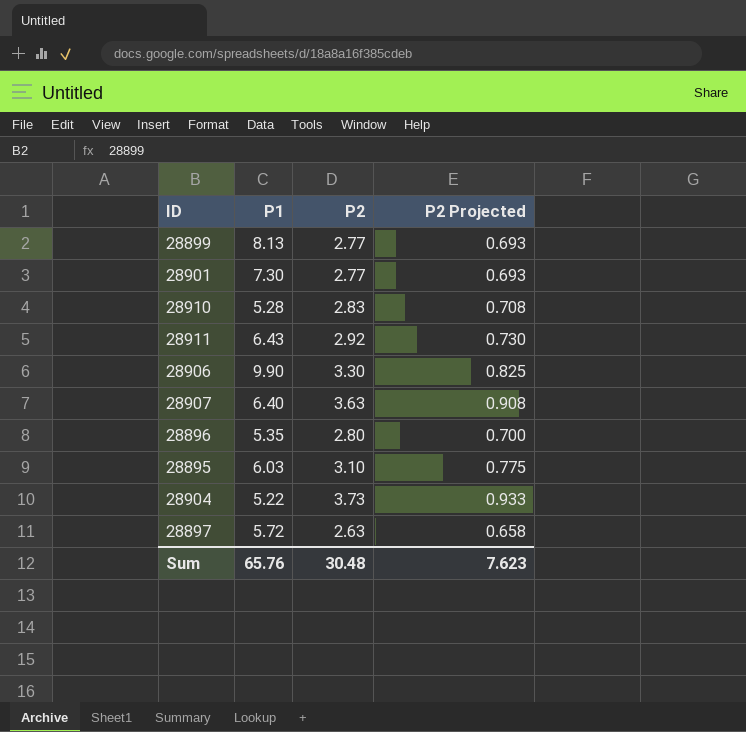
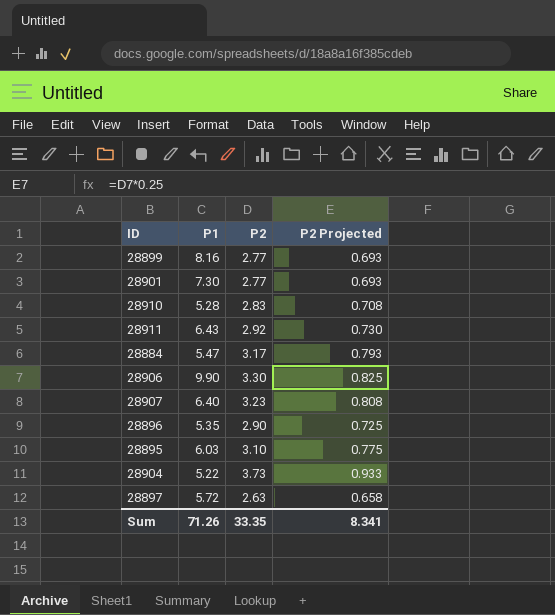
28899 | P1: 8.13 -> 8.16
row 28884: none -> 5.47 | 3.17 | 0.793
28907 | P2: 3.63 -> 3.23
28907 | P2 Projected: 0.908 -> 0.808
28896 | P2: 2.80 -> 2.90
28896 | P2 Projected: 0.700 -> 0.725
Sum | P1: 65.76 -> 71.26
Sum | P2: 30.48 -> 33.35
Sum | P2 Projected: 7.623 -> 8.341

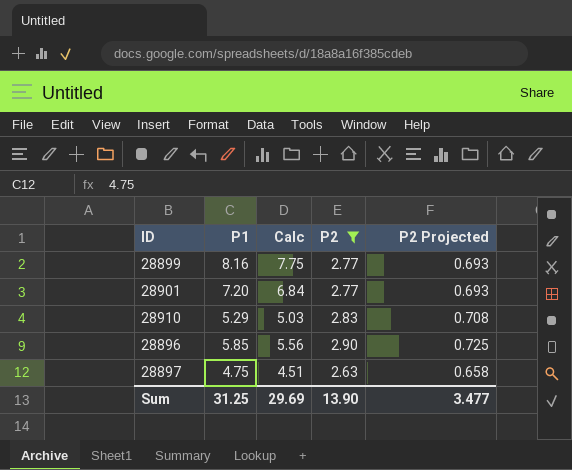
filter: none -> P2 <= 2.90
column Calc | formula: none -> [P1] * 0.95
28901 | P1: 7.30 -> 7.20
28910 | P1: 5.28 -> 5.29
28896 | P1: 5.35 -> 5.85
28897 | P1: 5.72 -> 4.75
Sum | P1: 71.26 -> 31.25
Sum | P2: 33.35 -> 13.90
Sum | P2 Projected: 8.341 -> 3.477

